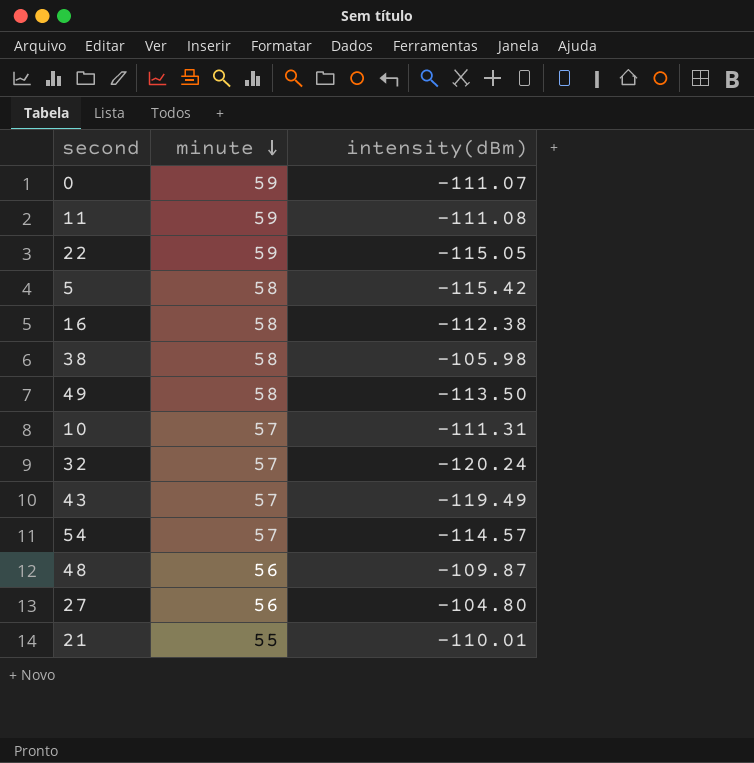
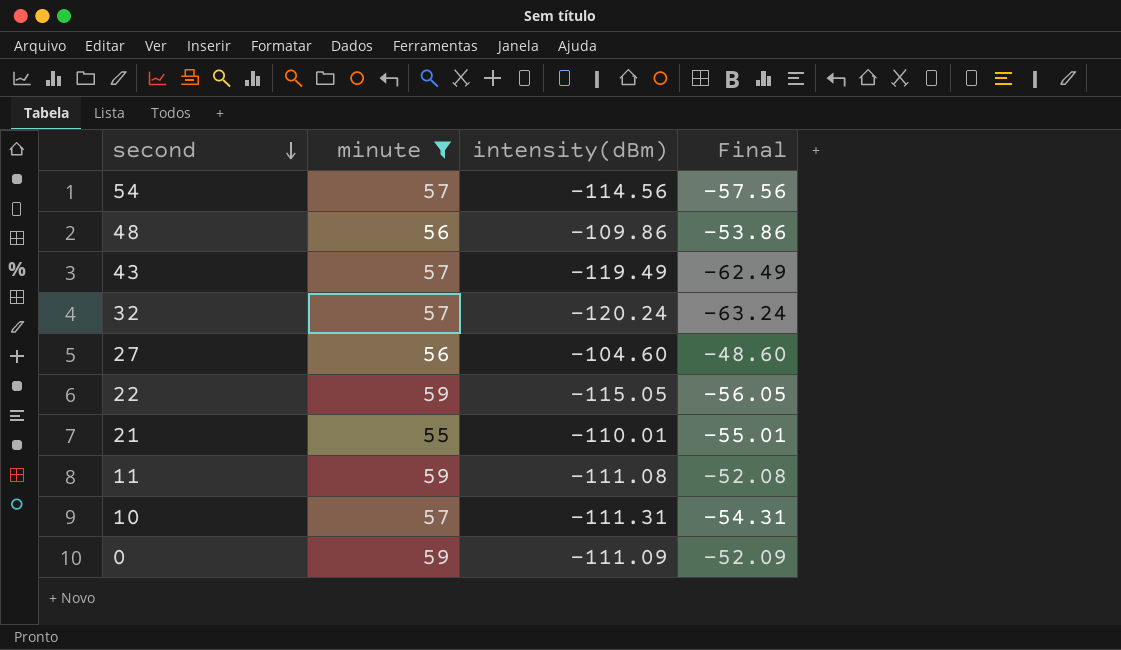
filter: none -> minute != 58
row order: minute descending -> second descending
column Final | formula: none -> [minute] + [intensity(dBm)]
54 | intensity(dBm): -114.57 -> -114.56
48 | intensity(dBm): -109.87 -> -109.86
27 | intensity(dBm): -104.80 -> -104.60
0 | intensity(dBm): -111.07 -> -111.09

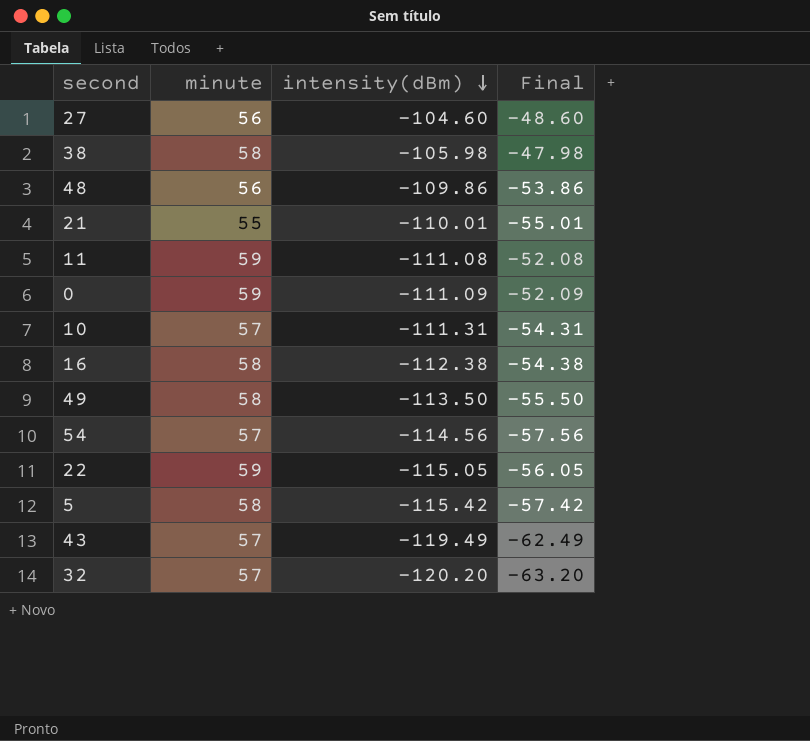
filter: minute != 58 -> none
row order: second descending -> intensity(dBm) descending
32 | intensity(dBm): -120.24 -> -120.20
32 | Final: -63.24 -> -63.20

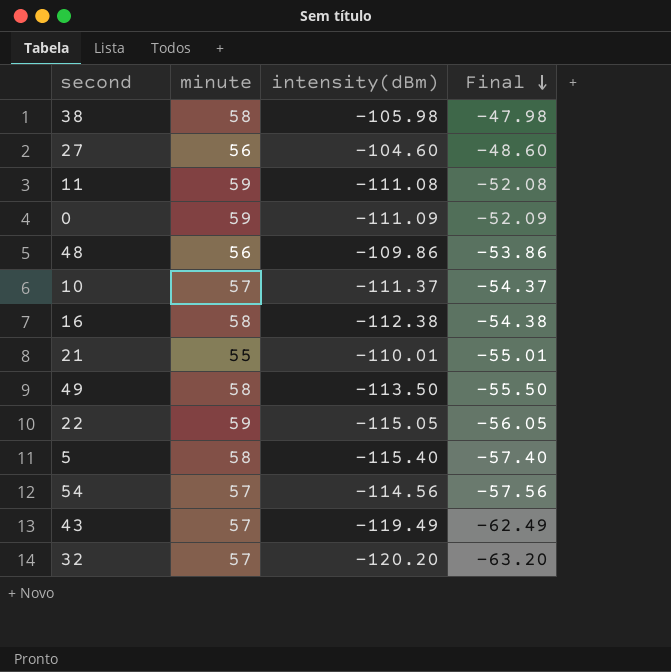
row order: intensity(dBm) descending -> Final descending
10 | intensity(dBm): -111.31 -> -111.37
10 | Final: -54.31 -> -54.37
5 | intensity(dBm): -115.42 -> -115.40
5 | Final: -57.42 -> -57.40

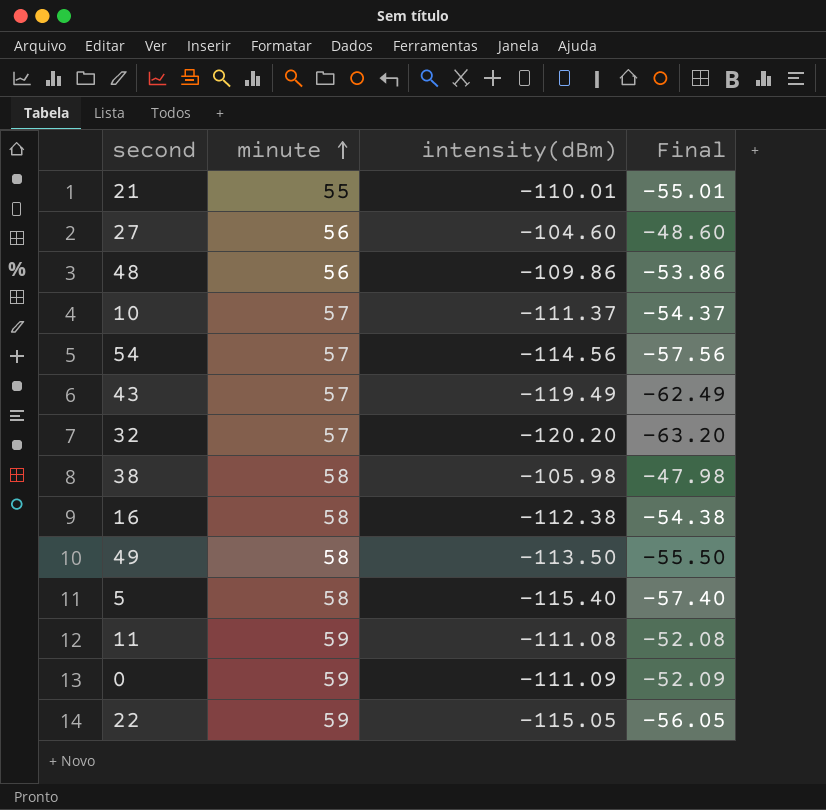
row order: Final descending -> minute ascending

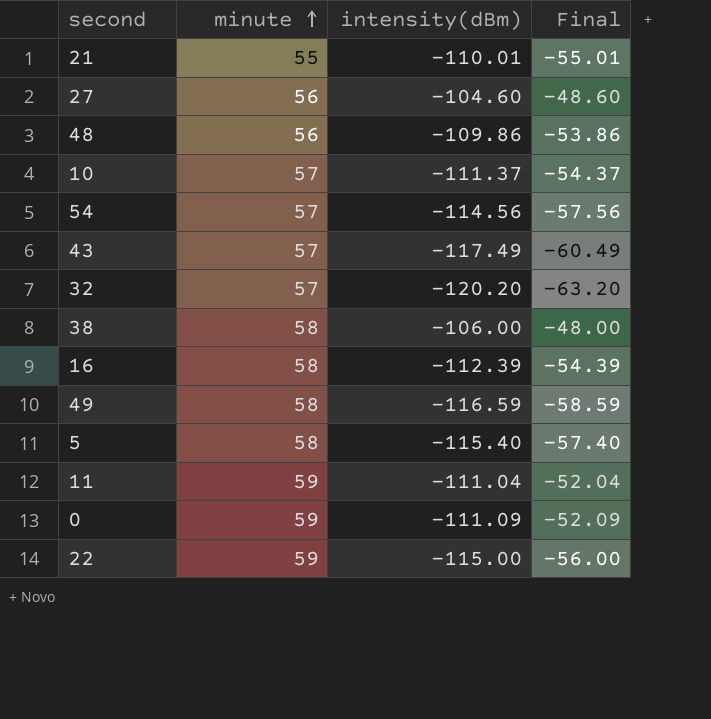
43 | intensity(dBm): -119.49 -> -117.49
43 | Final: -62.49 -> -60.49
38 | intensity(dBm): -105.98 -> -106.00
38 | Final: -47.98 -> -48.00
16 | intensity(dBm): -112.38 -> -112.39
16 | Final: -54.38 -> -54.39
49 | intensity(dBm): -113.50 -> -116.59
49 | Final: -55.50 -> -58.59
11 | intensity(dBm): -111.08 -> -111.04
11 | Final: -52.08 -> -52.04
22 | intensity(dBm): -115.05 -> -115.00
22 | Final: -56.05 -> -56.00

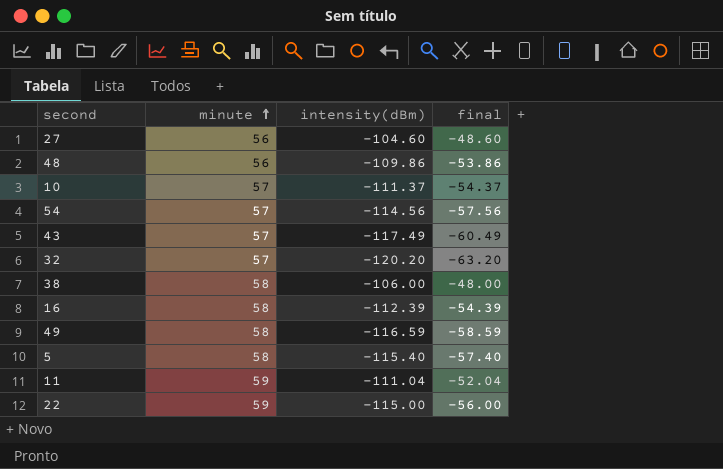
column name: Final -> final
row 21: 55 | -110.01 | -55.01 -> none
row 0: 59 | -111.09 | -52.09 -> none

